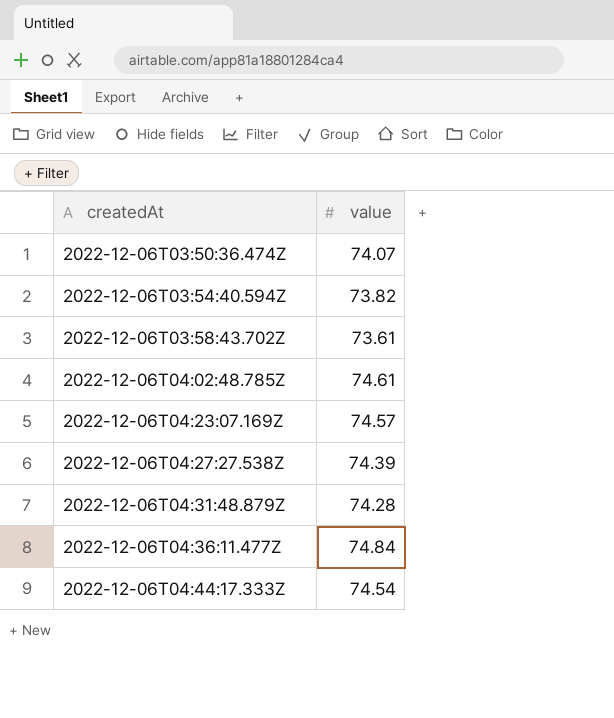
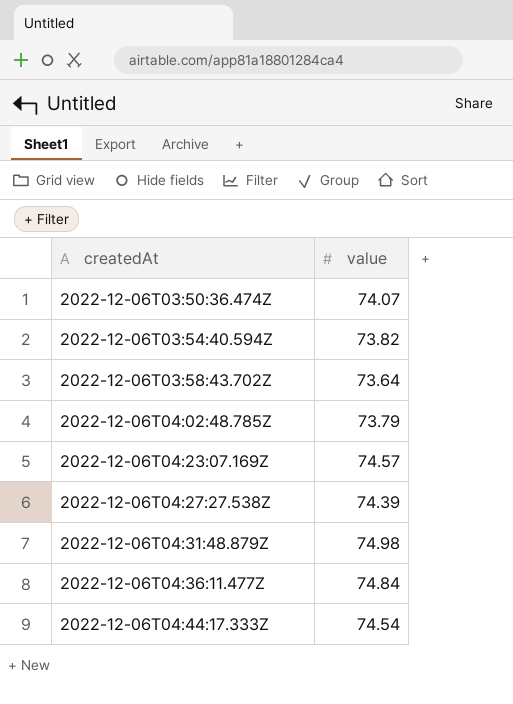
2022-12-06T03:58:43.702Z | value: 73.61 -> 73.64
2022-12-06T04:02:48.785Z | value: 74.61 -> 73.79
2022-12-06T04:31:48.879Z | value: 74.28 -> 74.98

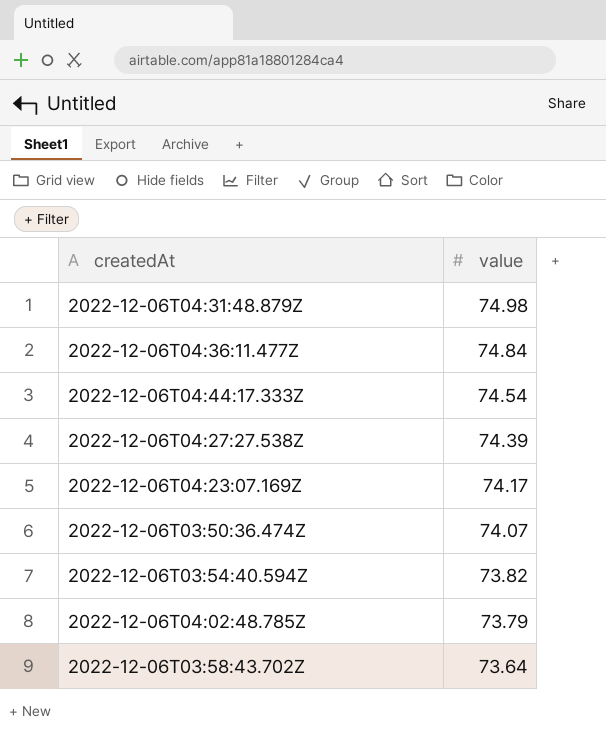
row order: createdAt ascending -> value descending
2022-12-06T04:23:07.169Z | value: 74.57 -> 74.17

